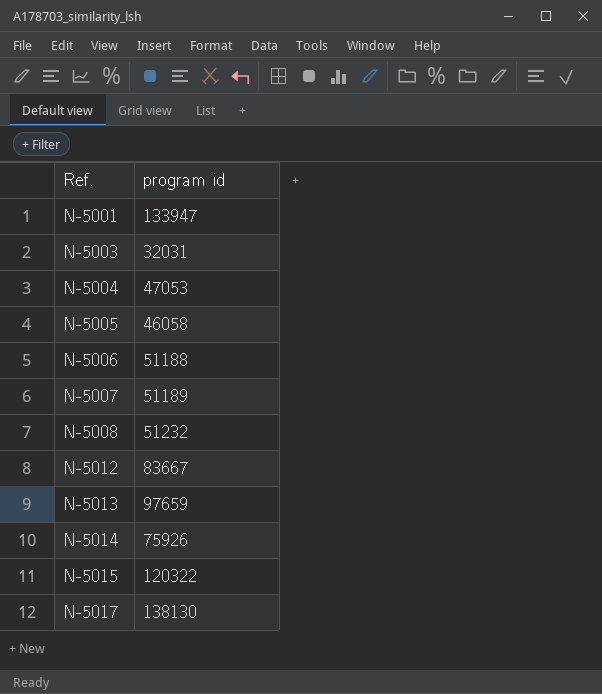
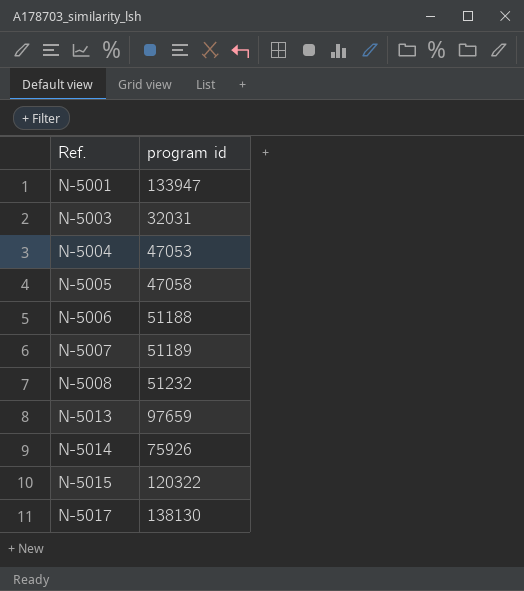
row N-5012: 83667 -> none
N-5005 | program id: 46058 -> 47058

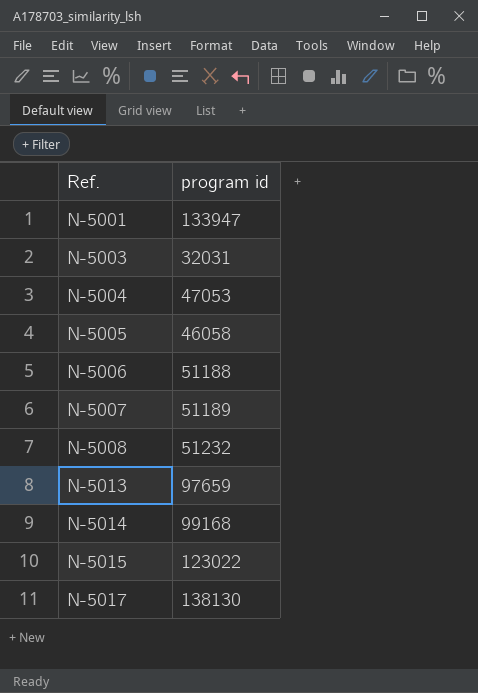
N-5005 | program id: 47058 -> 46058
N-5014 | program id: 75926 -> 99168
N-5015 | program id: 120322 -> 123022

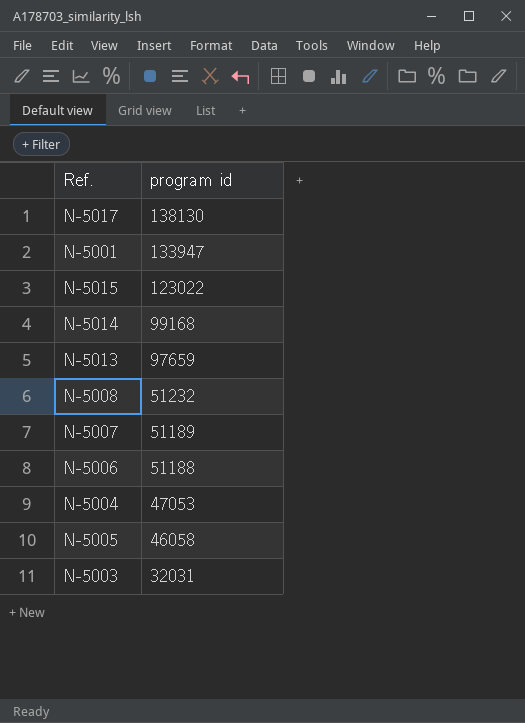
row order: Ref. ascending -> program id descending

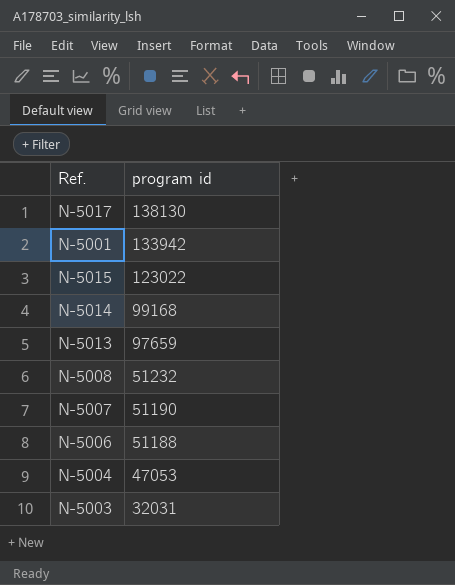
row N-5005: 46058 -> none
N-5001 | program id: 133947 -> 133942
N-5007 | program id: 51189 -> 51190

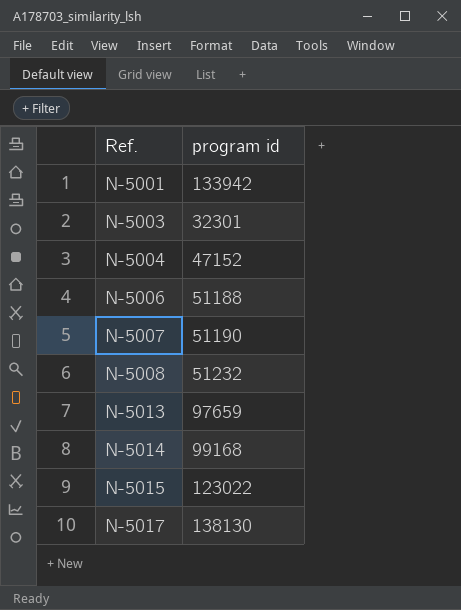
row order: program id descending -> Ref. ascending
N-5003 | program id: 32031 -> 32301
N-5004 | program id: 47053 -> 47152

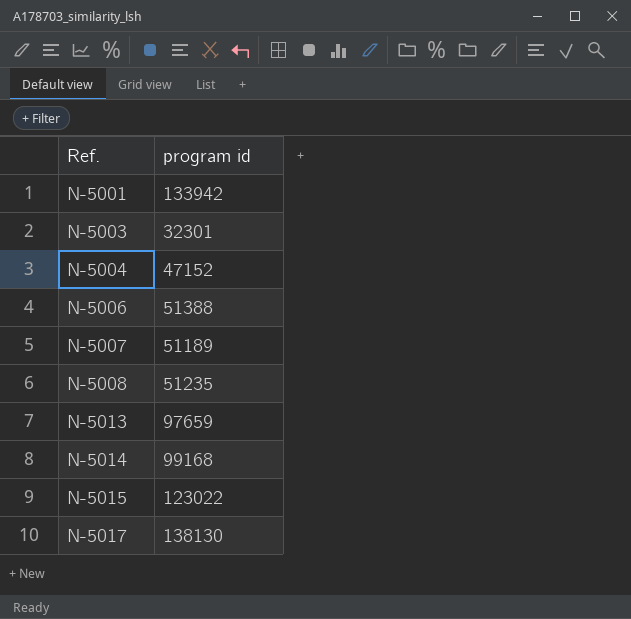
N-5006 | program id: 51188 -> 51388
N-5007 | program id: 51190 -> 51189
N-5008 | program id: 51232 -> 51235

